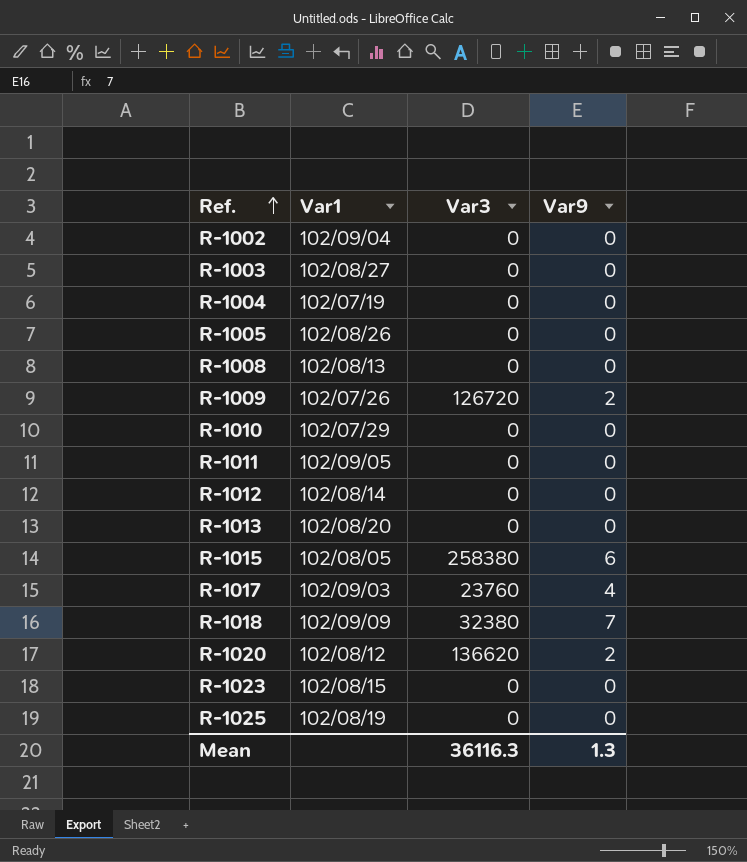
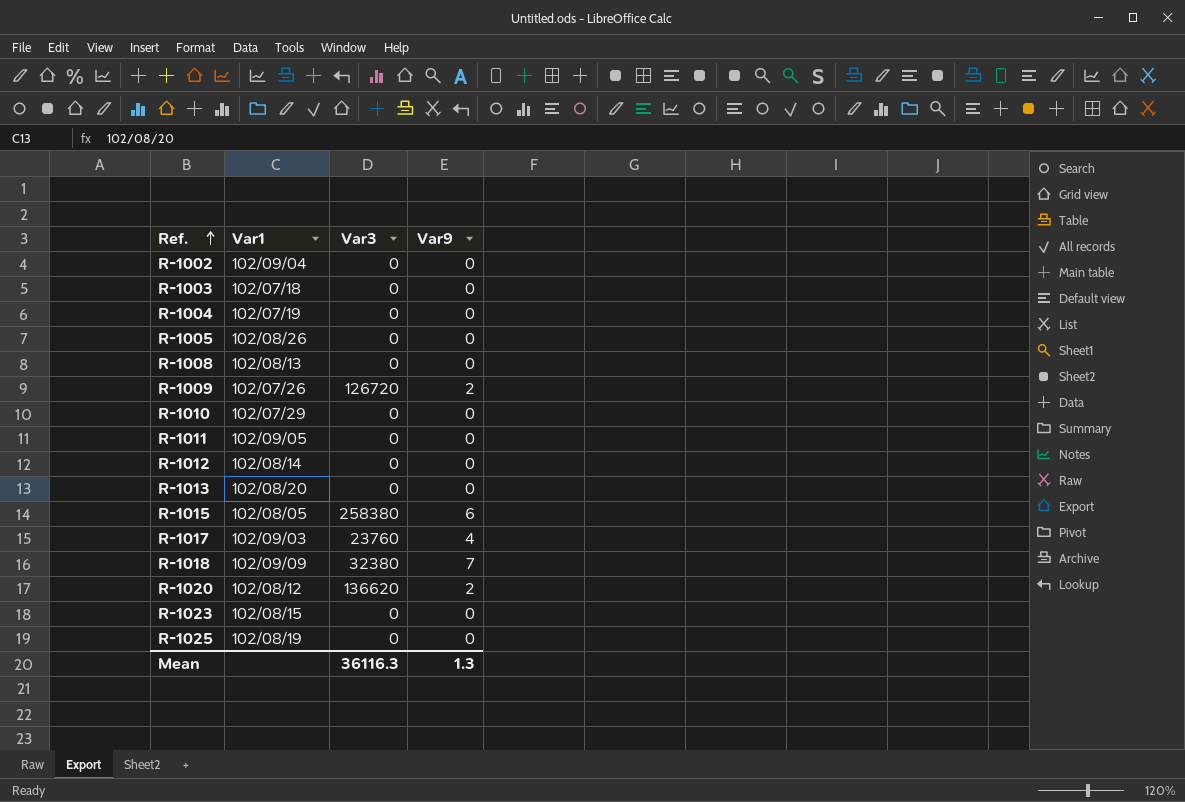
R-1003 | Var1: 102/08/27 -> 102/07/18

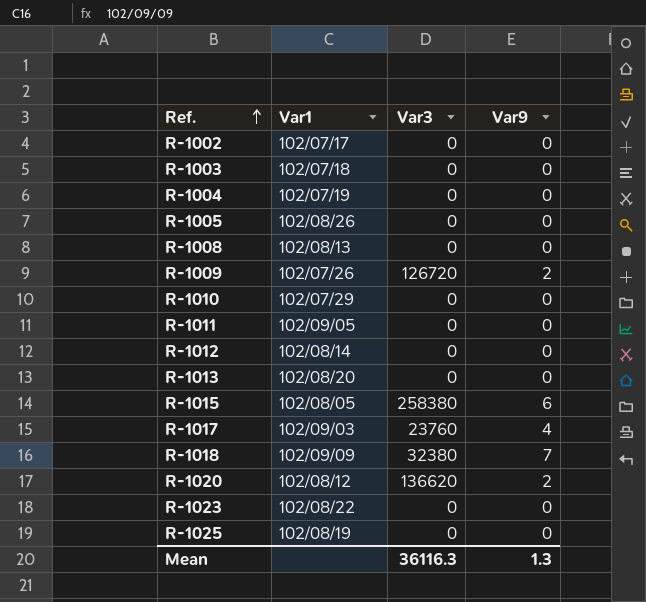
R-1002 | Var1: 102/09/04 -> 102/07/17
R-1023 | Var1: 102/08/15 -> 102/08/22

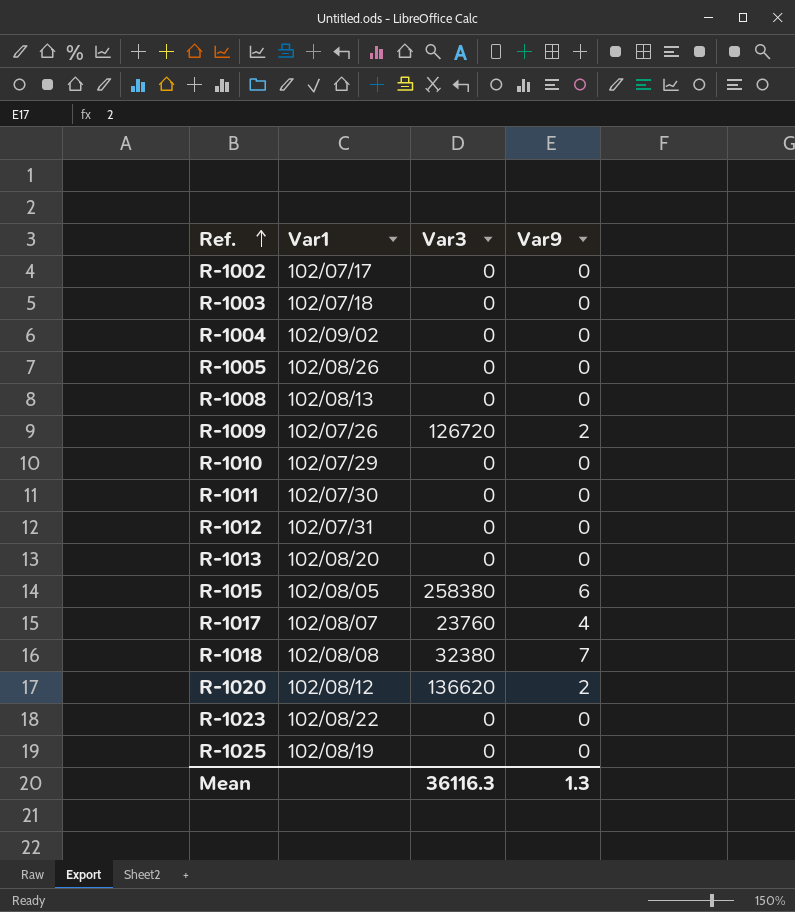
R-1004 | Var1: 102/07/19 -> 102/09/02
R-1011 | Var1: 102/09/05 -> 102/07/30
R-1012 | Var1: 102/08/14 -> 102/07/31
R-1017 | Var1: 102/09/03 -> 102/08/07
R-1018 | Var1: 102/09/09 -> 102/08/08

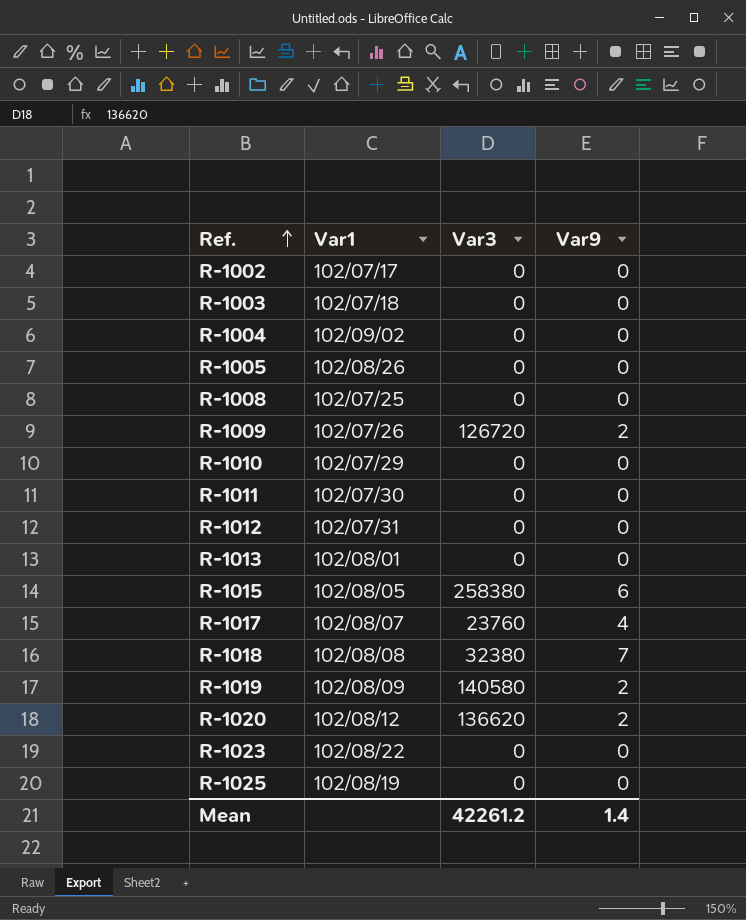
R-1008 | Var1: 102/08/13 -> 102/07/25
R-1013 | Var1: 102/08/20 -> 102/08/01
row R-1019: none -> 102/08/09 | 140580 | 2
Mean | Var3: 36116.3 -> 42261.2
Mean | Var9: 1.3 -> 1.4

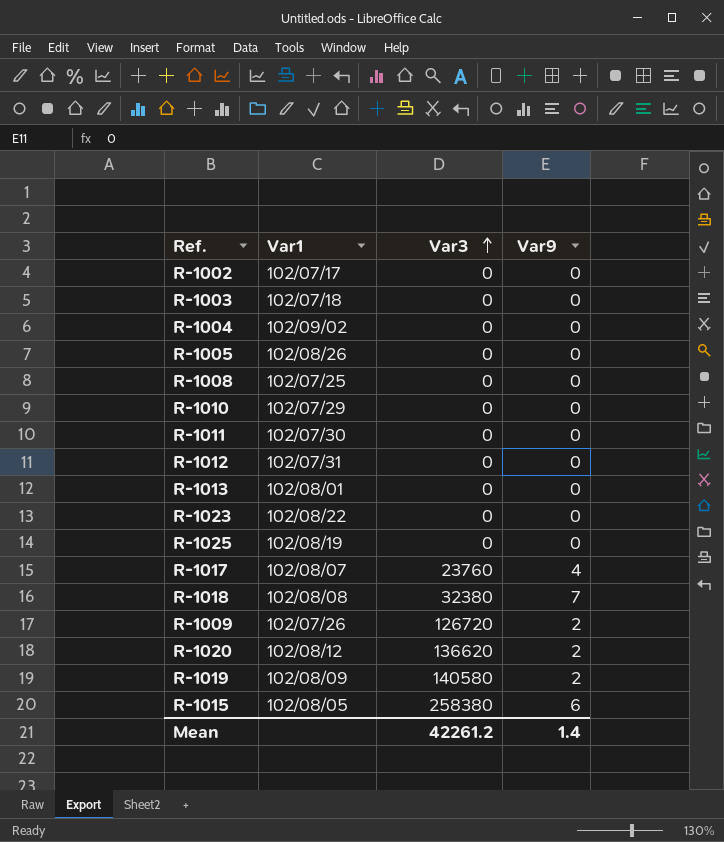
row order: Ref. ascending -> Var3 ascending

